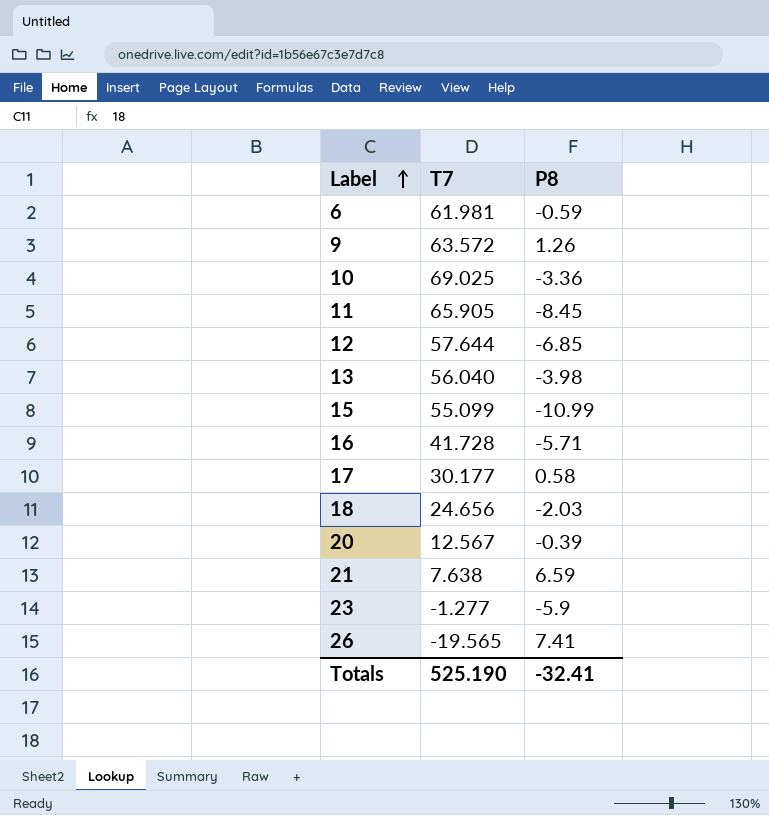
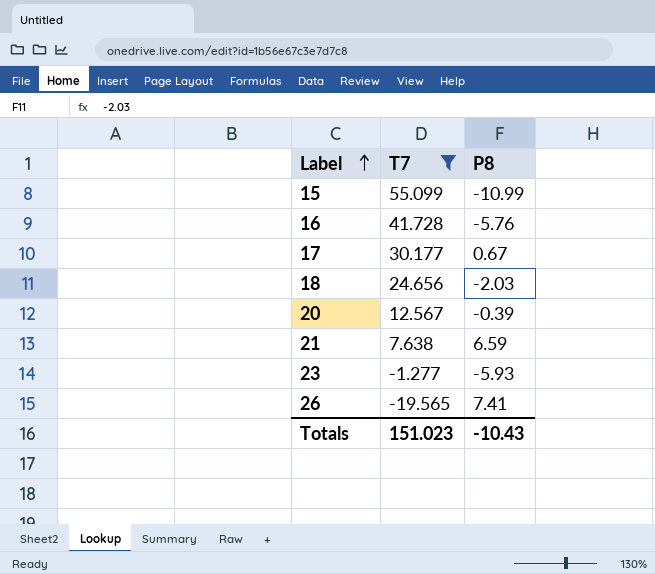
filter: none -> T7 <= 55.099
16 | P8: -5.71 -> -5.76
17 | P8: 0.58 -> 0.67
23 | P8: -5.9 -> -5.93
Totals | T7: 525.190 -> 151.023
Totals | P8: -32.41 -> -10.43

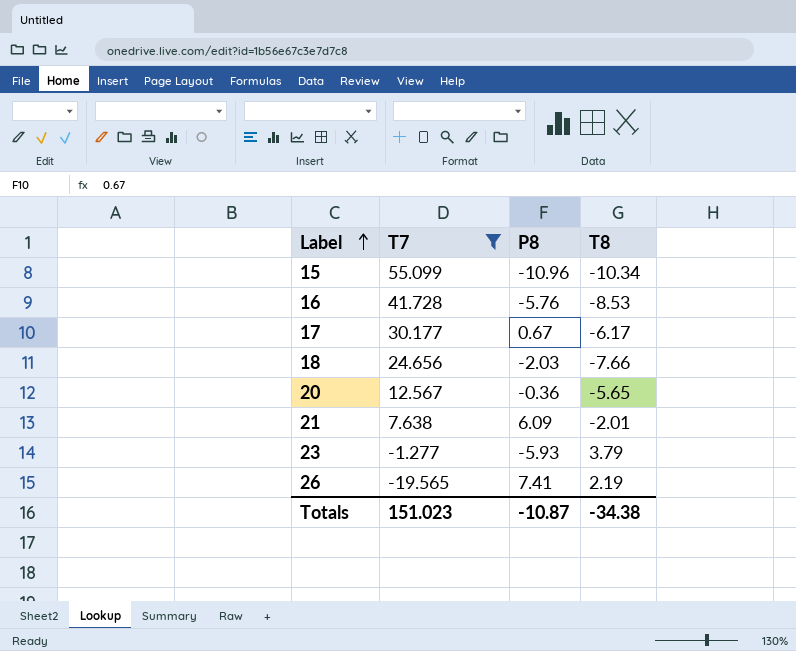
column T8 | position: none -> 4
15 | P8: -10.99 -> -10.96
20 | P8: -0.39 -> -0.36
21 | P8: 6.59 -> 6.09
Totals | P8: -10.43 -> -10.87

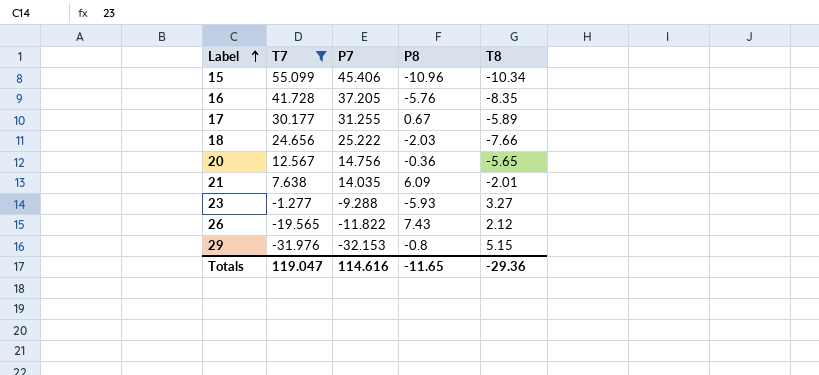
column P7 | position: none -> 3
16 | T8: -8.53 -> -8.35
17 | T8: -6.17 -> -5.89
23 | T8: 3.79 -> 3.27
26 | P8: 7.41 -> 7.43
26 | T8: 2.19 -> 2.12
row 29: none -> -31.976 | -32.153 | -0.8 | 5.15
Totals | T7: 151.023 -> 119.047
Totals | P8: -10.87 -> -11.65
Totals | T8: -34.38 -> -29.36

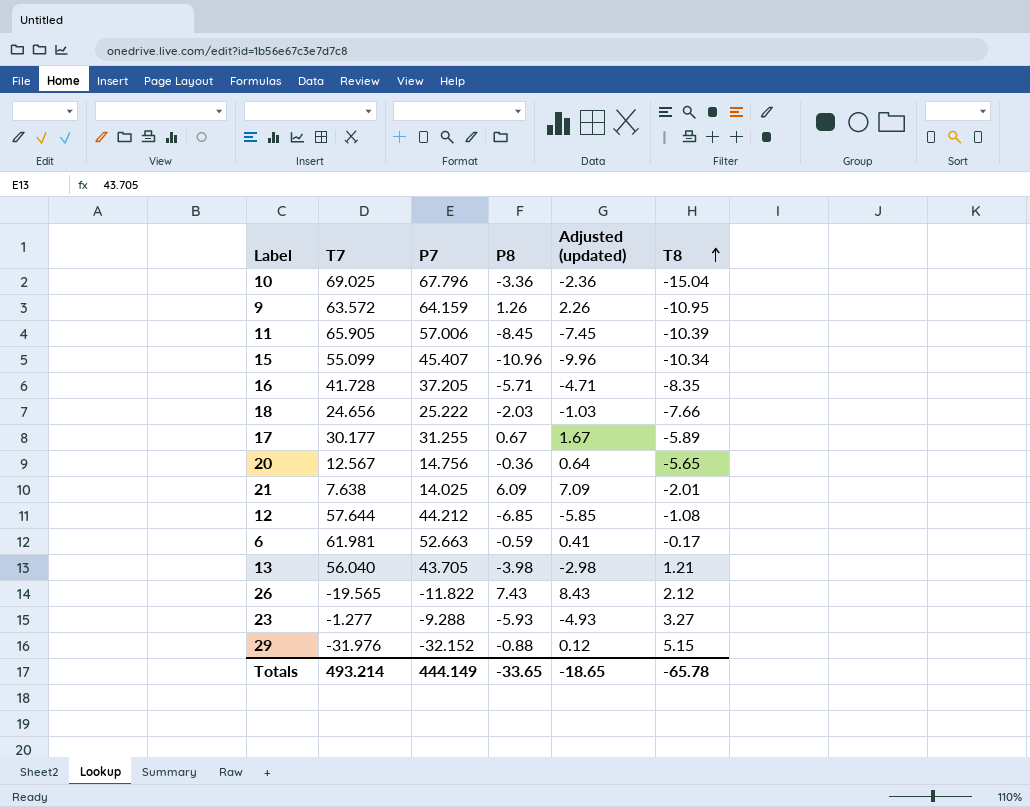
filter: T7 <= 55.099 -> none
row order: Label ascending -> T8 ascending
column Adjusted (updated) | formula: none -> [P8] + 1
15 | P7: 45.406 -> 45.407
16 | P8: -5.76 -> -5.71
21 | P7: 14.035 -> 14.025
29 | P7: -32.153 -> -32.152
29 | P8: -0.8 -> -0.88
Totals | T7: 119.047 -> 493.214
Totals | P7: 114.616 -> 444.149
Totals | P8: -11.65 -> -33.65
Totals | T8: -29.36 -> -65.78

